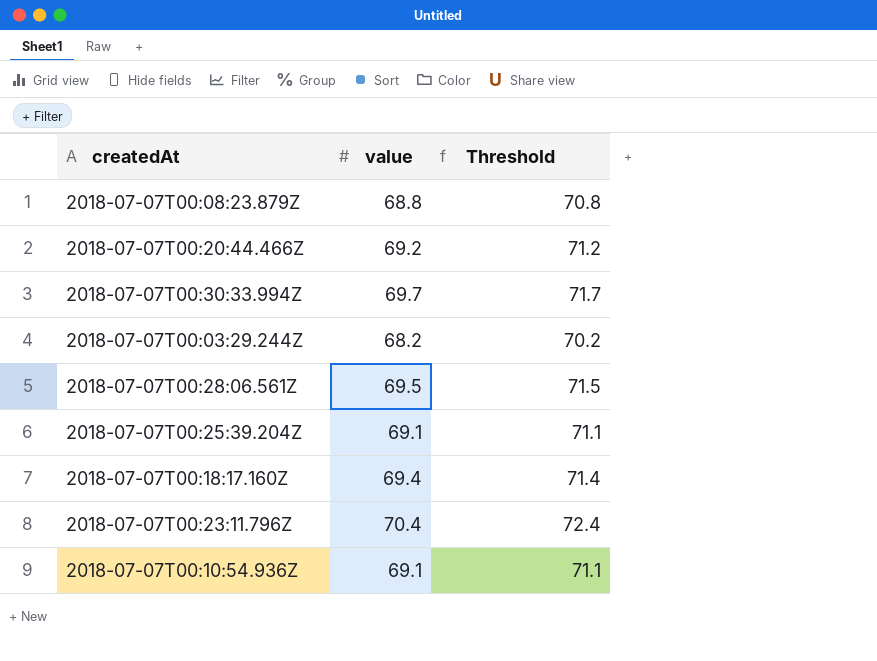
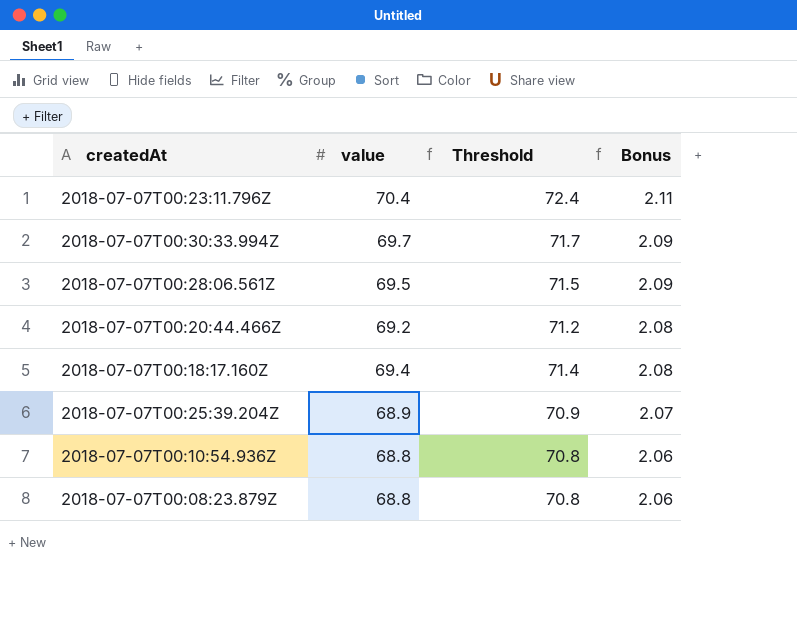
row order: none -> Bonus descending
column Bonus | formula: none -> [value] * 0.03
row 2018-07-07T00:03:29.244Z: 68.2 | 70.2 -> none
2018-07-07T00:25:39.204Z | value: 69.1 -> 68.9
2018-07-07T00:25:39.204Z | Threshold: 71.1 -> 70.9
2018-07-07T00:10:54.936Z | value: 69.1 -> 68.8
2018-07-07T00:10:54.936Z | Threshold: 71.1 -> 70.8

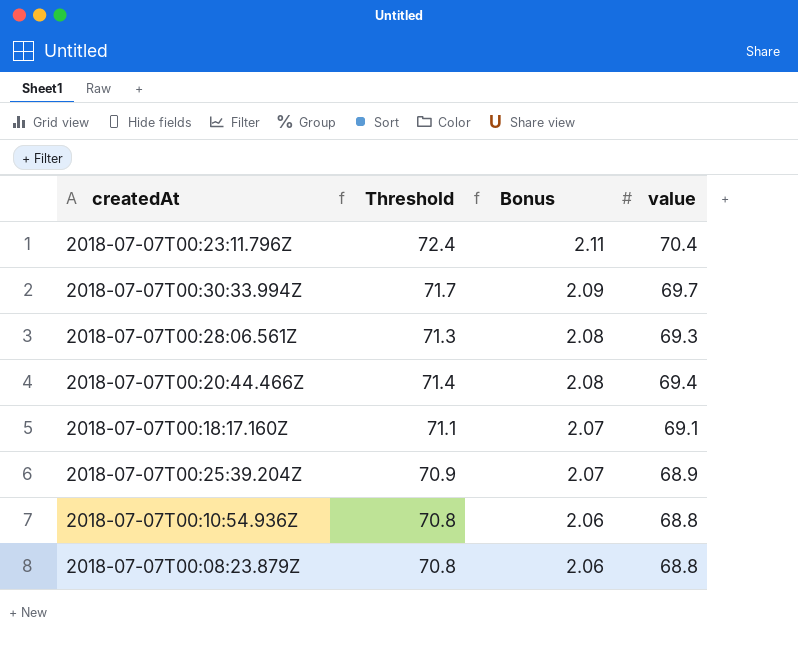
column value | position: 2 -> 4
2018-07-07T00:28:06.561Z | Threshold: 71.5 -> 71.3
2018-07-07T00:28:06.561Z | Bonus: 2.09 -> 2.08
2018-07-07T00:28:06.561Z | value: 69.5 -> 69.3
2018-07-07T00:20:44.466Z | Threshold: 71.2 -> 71.4
2018-07-07T00:20:44.466Z | value: 69.2 -> 69.4
2018-07-07T00:18:17.160Z | Threshold: 71.4 -> 71.1
2018-07-07T00:18:17.160Z | Bonus: 2.08 -> 2.07
2018-07-07T00:18:17.160Z | value: 69.4 -> 69.1

